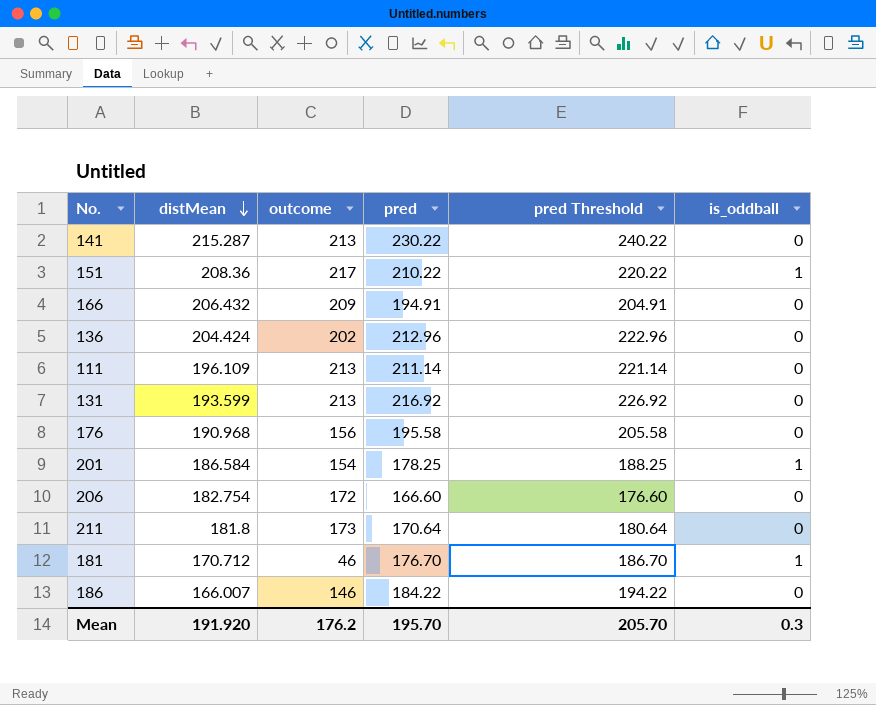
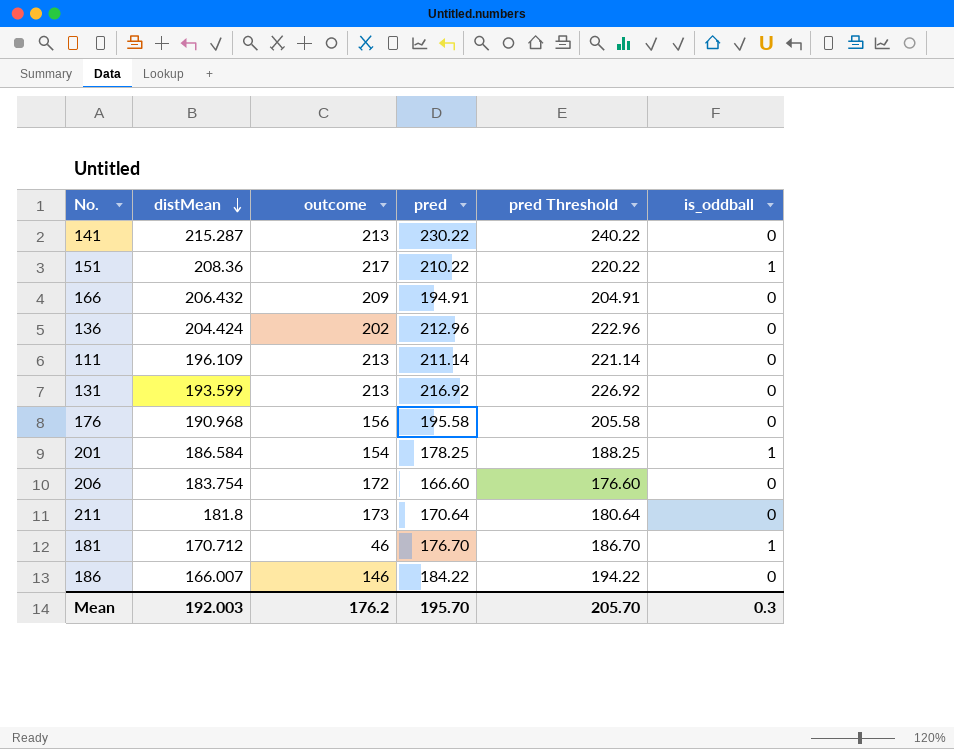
206 | distMean: 182.754 -> 183.754
Mean | distMean: 191.920 -> 192.003

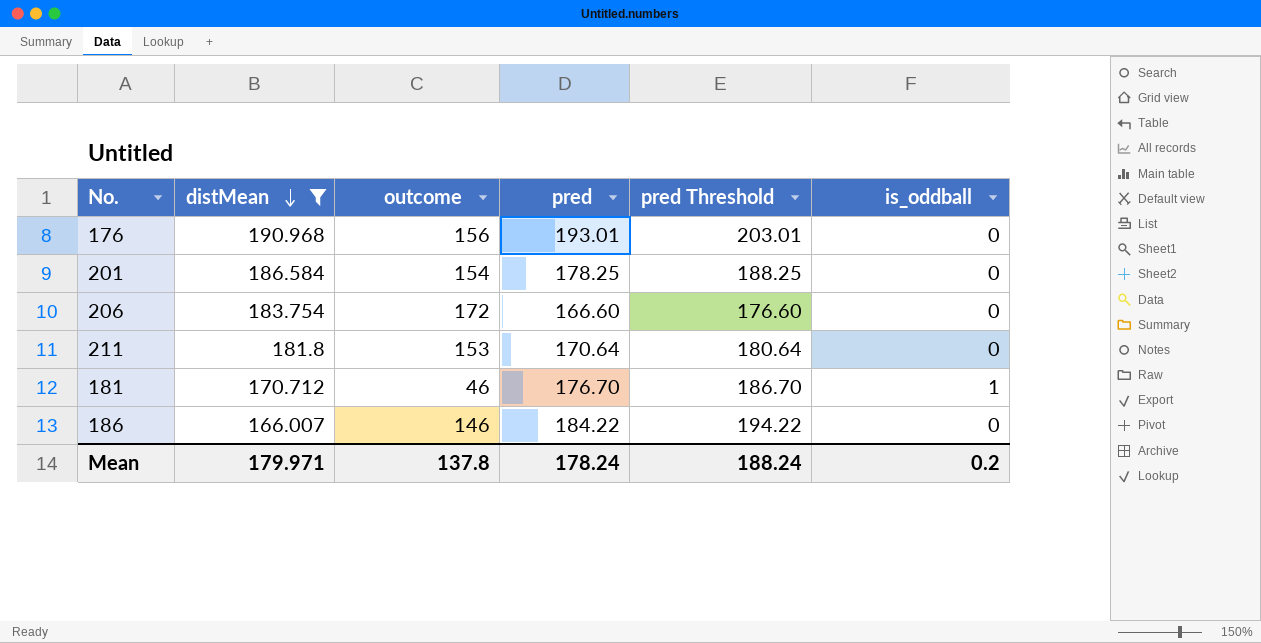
filter: none -> distMean <= 190.968
176 | pred: 195.58 -> 193.01
176 | pred Threshold: 205.58 -> 203.01
201 | is_oddball: 1 -> 0
211 | outcome: 173 -> 153
Mean | distMean: 192.003 -> 179.971
Mean | outcome: 176.2 -> 137.8
Mean | pred: 195.70 -> 178.24
Mean | pred Threshold: 205.70 -> 188.24
Mean | is_oddball: 0.3 -> 0.2

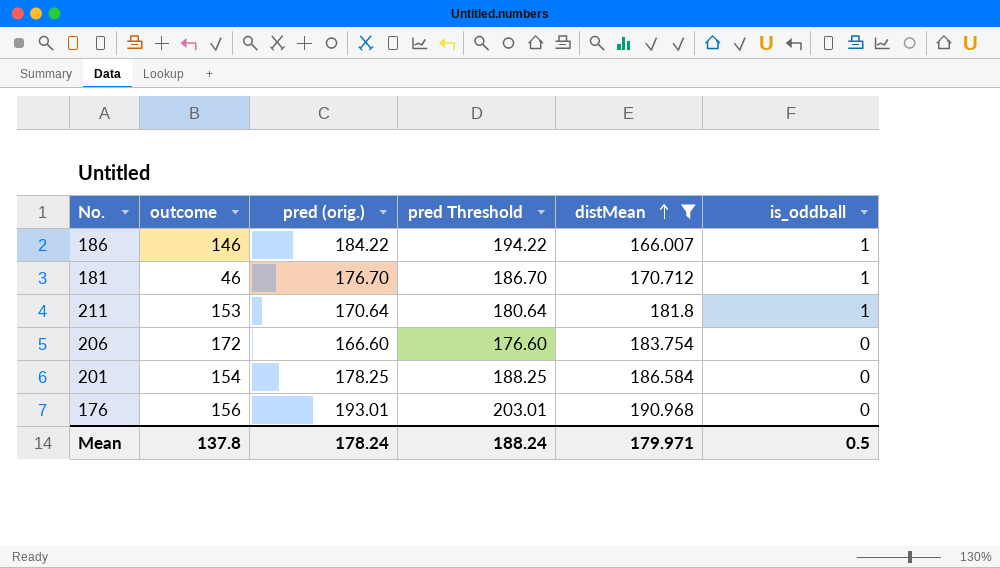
row order: distMean descending -> distMean ascending
column name: pred -> pred (orig.)
column distMean | position: 2 -> 5
186 | is_oddball: 0 -> 1
211 | is_oddball: 0 -> 1
Mean | is_oddball: 0.2 -> 0.5

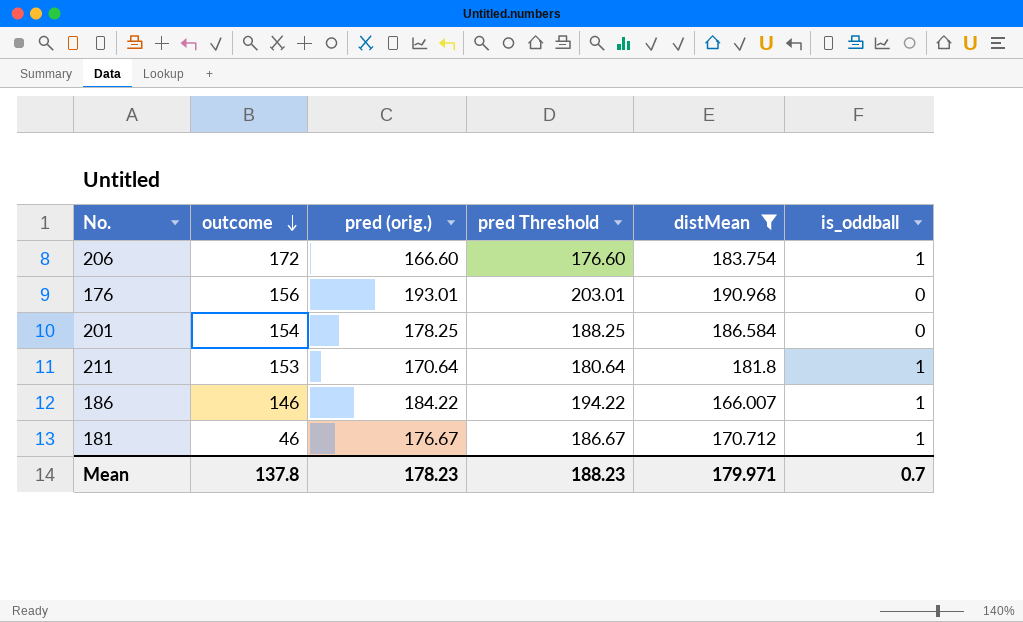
row order: distMean ascending -> outcome descending
206 | is_oddball: 0 -> 1
181 | pred (orig.): 176.70 -> 176.67
181 | pred Threshold: 186.70 -> 186.67
Mean | pred (orig.): 178.24 -> 178.23
Mean | pred Threshold: 188.24 -> 188.23
Mean | is_oddball: 0.5 -> 0.7

